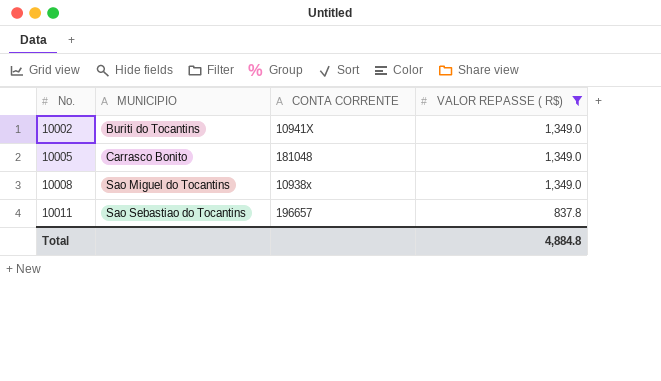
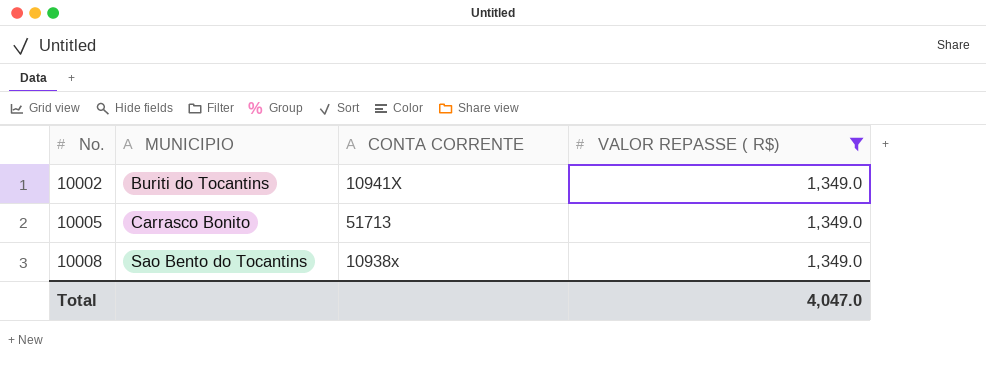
row 10011: Sao Sebastiao do Tocantins | 196657 | 837.8 -> none
10005 | CONTA CORRENTE: 181048 -> 51713
10008 | MUNICIPIO: Sao Miguel do Tocantins -> Sao Bento do Tocantins
Total | VALOR REPASSE ( R$): 4,884.8 -> 4,047.0

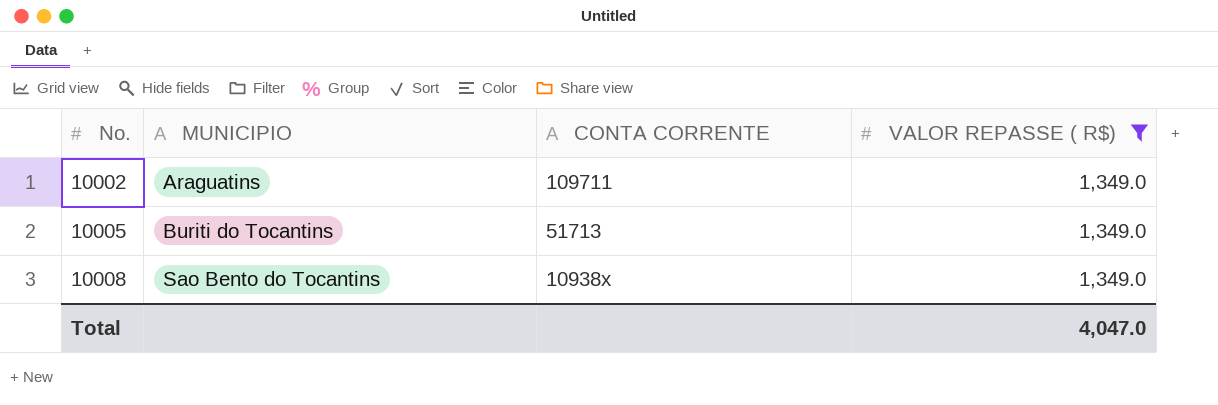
10002 | MUNICIPIO: Buriti do Tocantins -> Araguatins
10002 | CONTA CORRENTE: 10941X -> 109711
10005 | MUNICIPIO: Carrasco Bonito -> Buriti do Tocantins

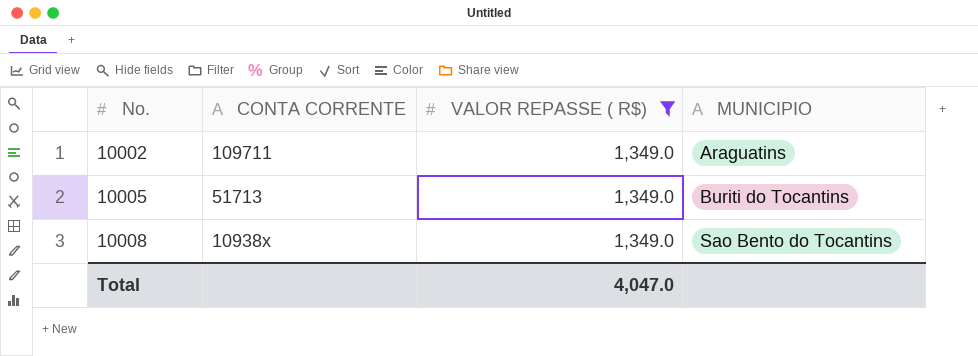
column MUNICIPIO | position: 2 -> 4

